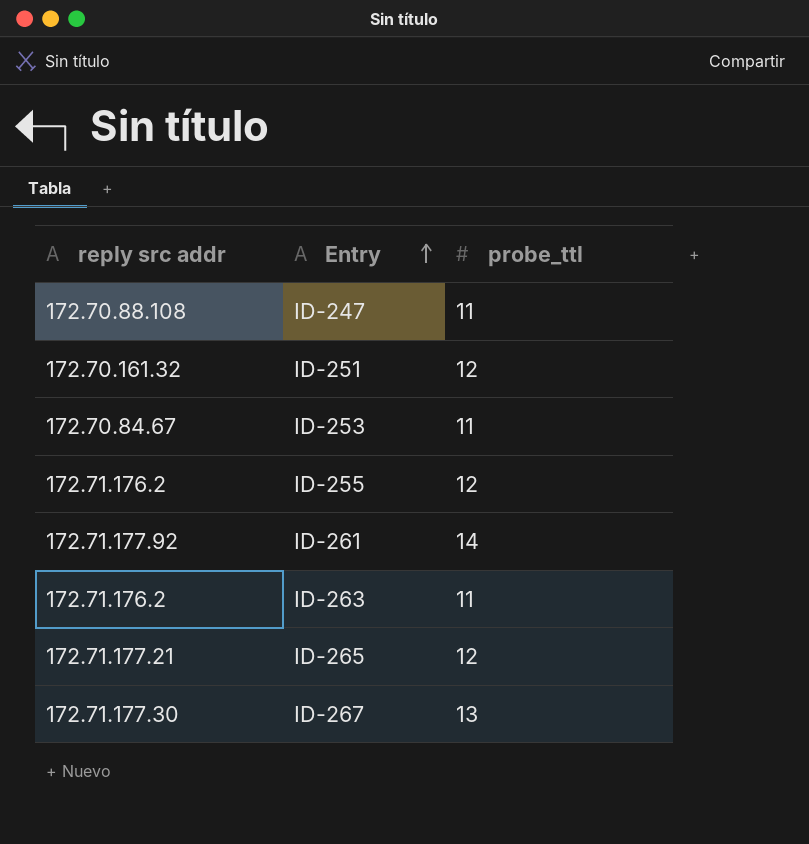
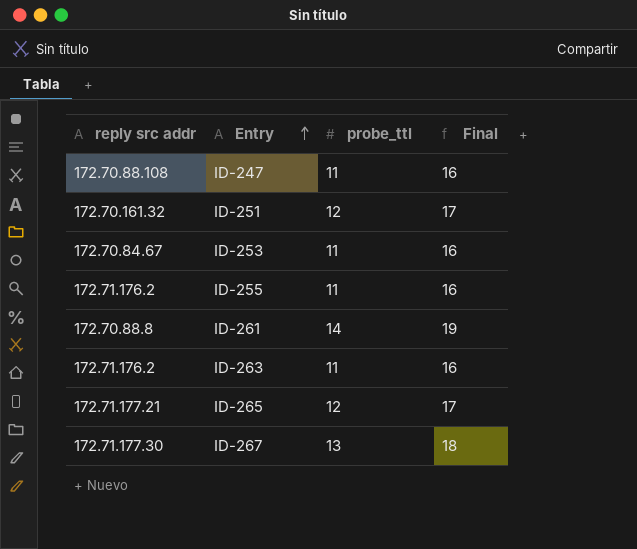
column Final | formula: none -> [probe_ttl] + 5
ID-255 | probe_ttl: 12 -> 11
ID-261 | reply src addr: 172.71.177.92 -> 172.70.88.8

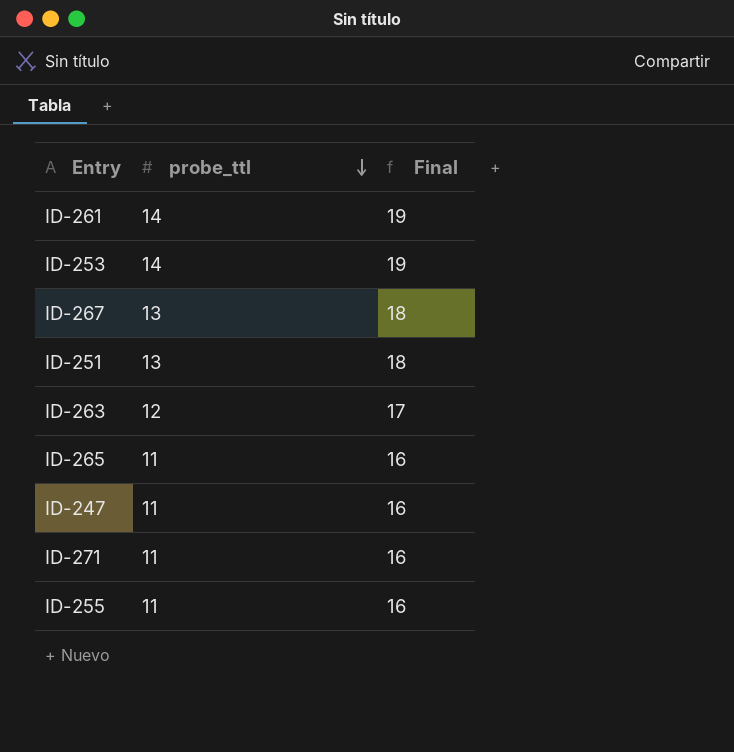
row order: Entry ascending -> probe_ttl descending
column reply src addr | position: 1 -> none
ID-253 | probe_ttl: 11 -> 14
ID-253 | Final: 16 -> 19
ID-251 | probe_ttl: 12 -> 13
ID-251 | Final: 17 -> 18
ID-263 | probe_ttl: 11 -> 12
ID-263 | Final: 16 -> 17
ID-265 | probe_ttl: 12 -> 11
ID-265 | Final: 17 -> 16
row ID-271: none -> 11 | 16

